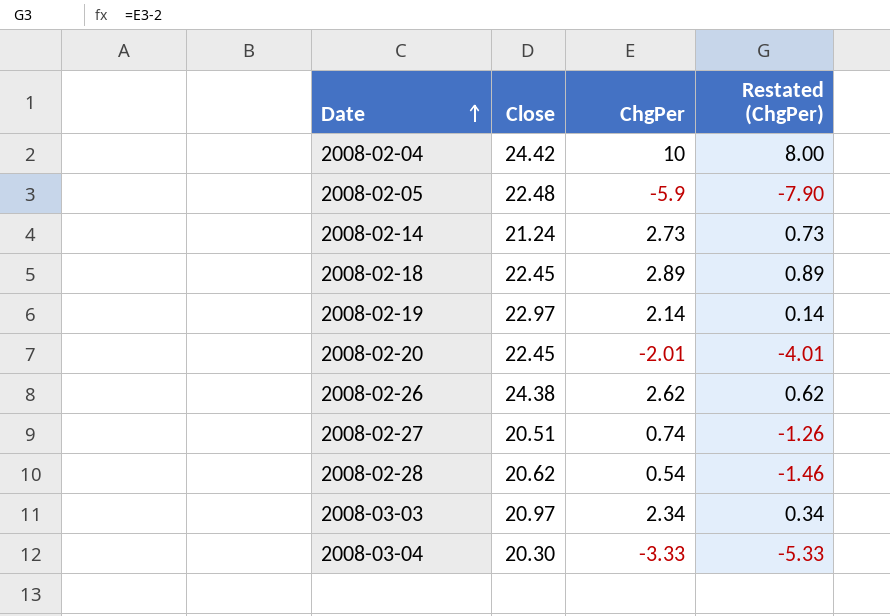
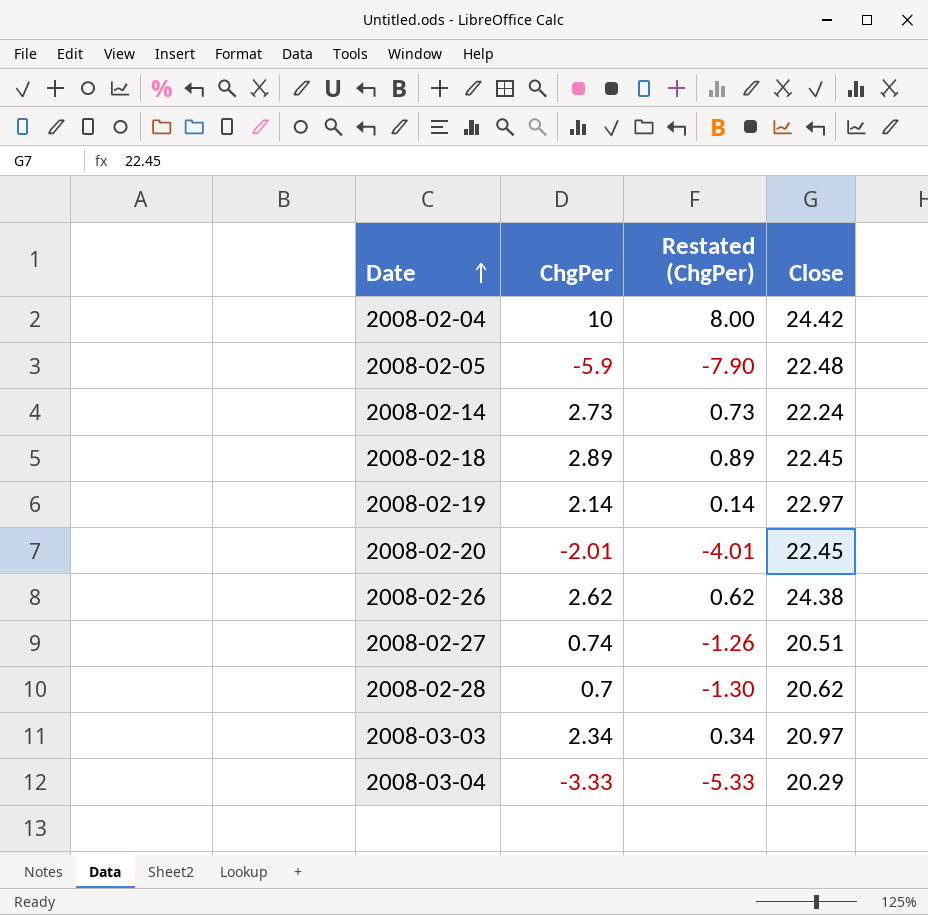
column Close | position: 2 -> 4
2008-02-14 | Close: 21.24 -> 22.24
2008-02-28 | ChgPer: 0.54 -> 0.7
2008-02-28 | Restated (ChgPer): -1.46 -> -1.30
2008-03-04 | Close: 20.30 -> 20.29

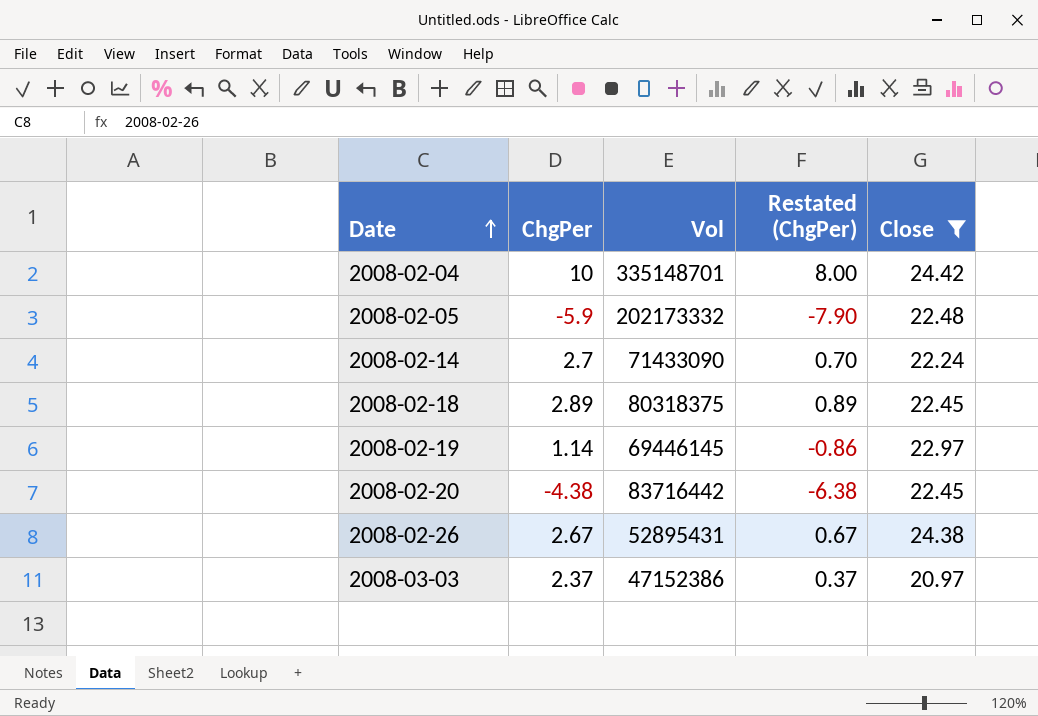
filter: none -> Close >= 20.97
column Vol | position: none -> 3
2008-02-14 | ChgPer: 2.73 -> 2.7
2008-02-14 | Restated (ChgPer): 0.73 -> 0.70
2008-02-19 | ChgPer: 2.14 -> 1.14
2008-02-19 | Restated (ChgPer): 0.14 -> -0.86
2008-02-20 | ChgPer: -2.01 -> -4.38
2008-02-20 | Restated (ChgPer): -4.01 -> -6.38
2008-02-26 | ChgPer: 2.62 -> 2.67
2008-02-26 | Restated (ChgPer): 0.62 -> 0.67
2008-03-03 | ChgPer: 2.34 -> 2.37
2008-03-03 | Restated (ChgPer): 0.34 -> 0.37

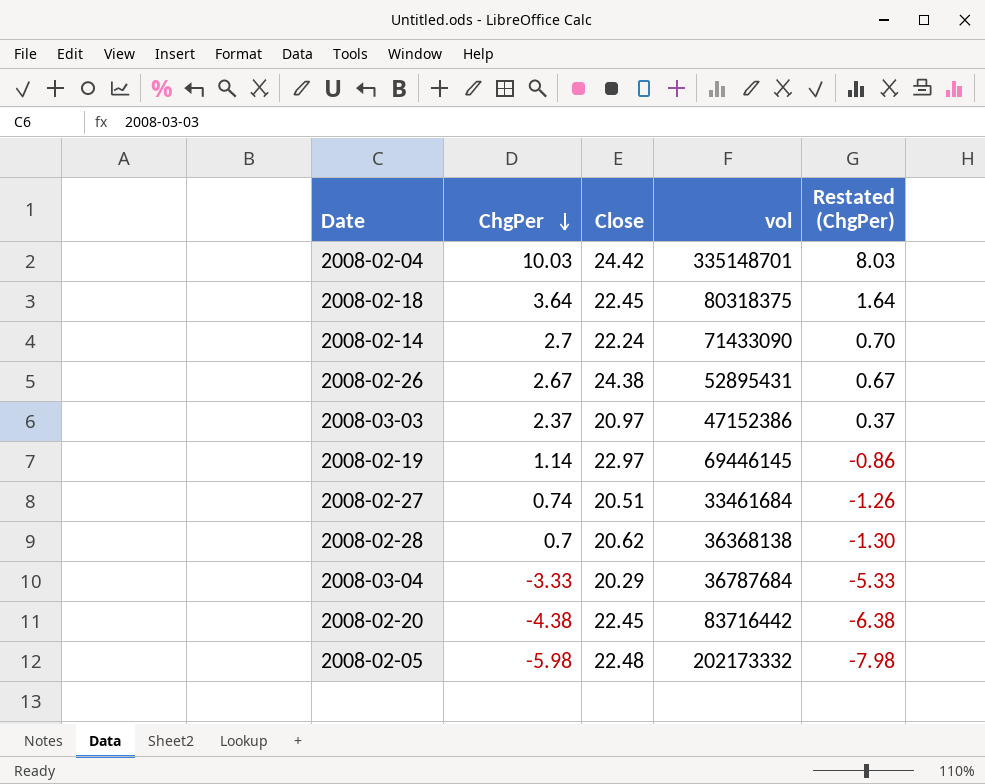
filter: Close >= 20.97 -> none
row order: Date ascending -> ChgPer descending
column Close | position: 5 -> 3
column name: Vol -> vol
2008-02-04 | ChgPer: 10 -> 10.03
2008-02-04 | Restated (ChgPer): 8.00 -> 8.03
2008-02-18 | ChgPer: 2.89 -> 3.64
2008-02-18 | Restated (ChgPer): 0.89 -> 1.64
2008-02-05 | ChgPer: -5.9 -> -5.98
2008-02-05 | Restated (ChgPer): -7.90 -> -7.98

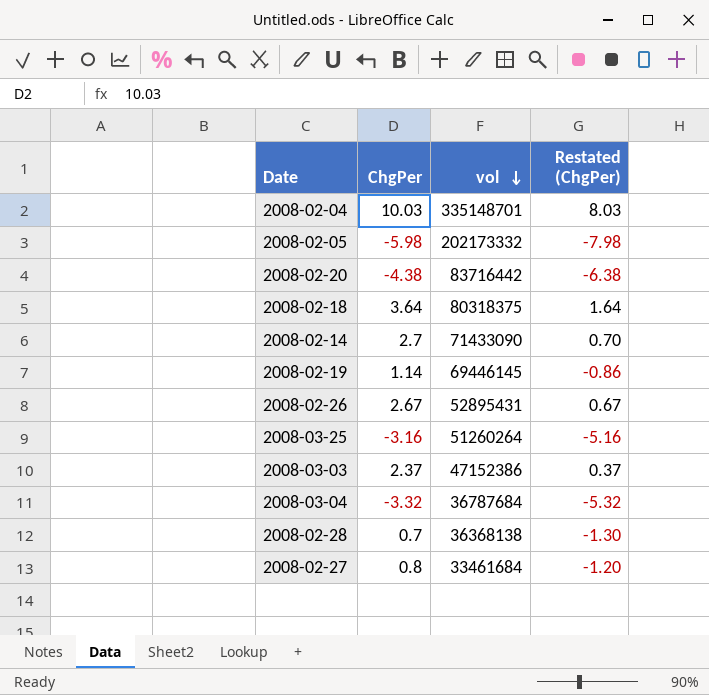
row order: ChgPer descending -> vol descending
column Close | position: 3 -> none
row 2008-03-25: none -> -3.16 | 51260264 | -5.16
2008-03-04 | ChgPer: -3.33 -> -3.32
2008-03-04 | Restated (ChgPer): -5.33 -> -5.32
2008-02-27 | ChgPer: 0.74 -> 0.8
2008-02-27 | Restated (ChgPer): -1.26 -> -1.20

